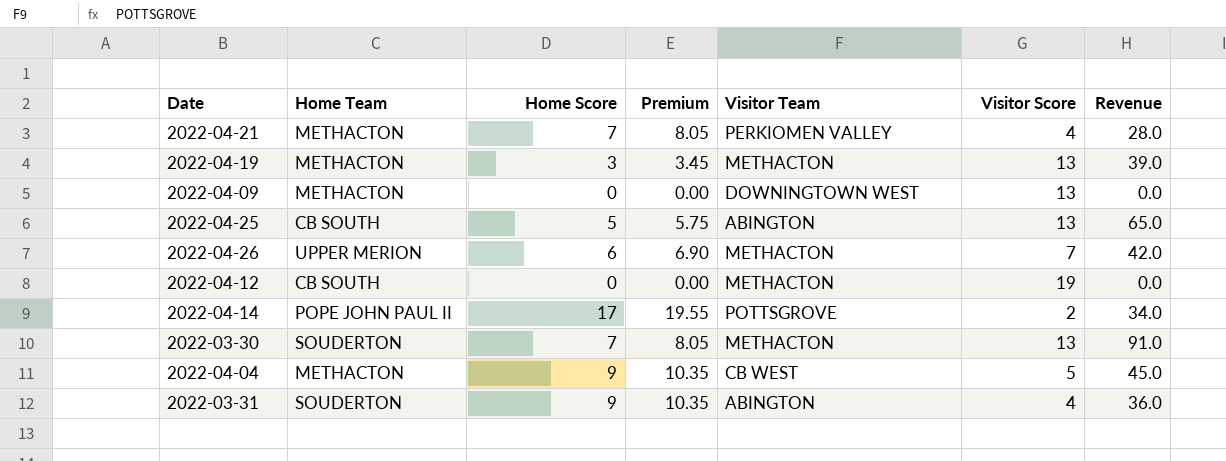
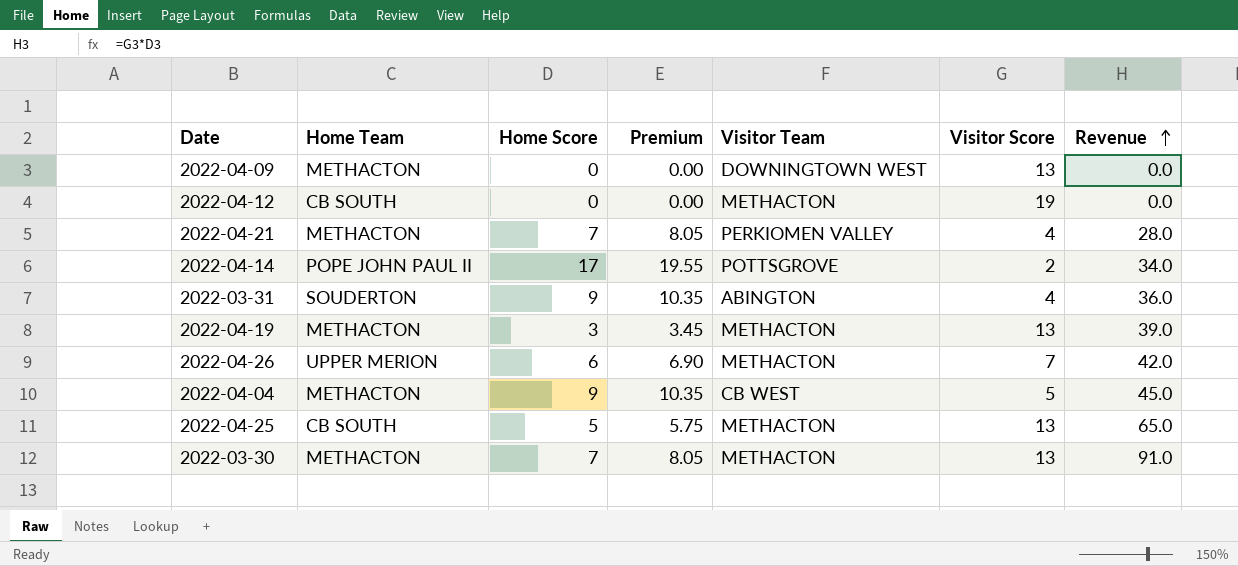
row order: none -> Revenue ascending
2022-04-25 | Visitor Team: ABINGTON -> METHACTON
2022-03-30 | Home Team: SOUDERTON -> METHACTON

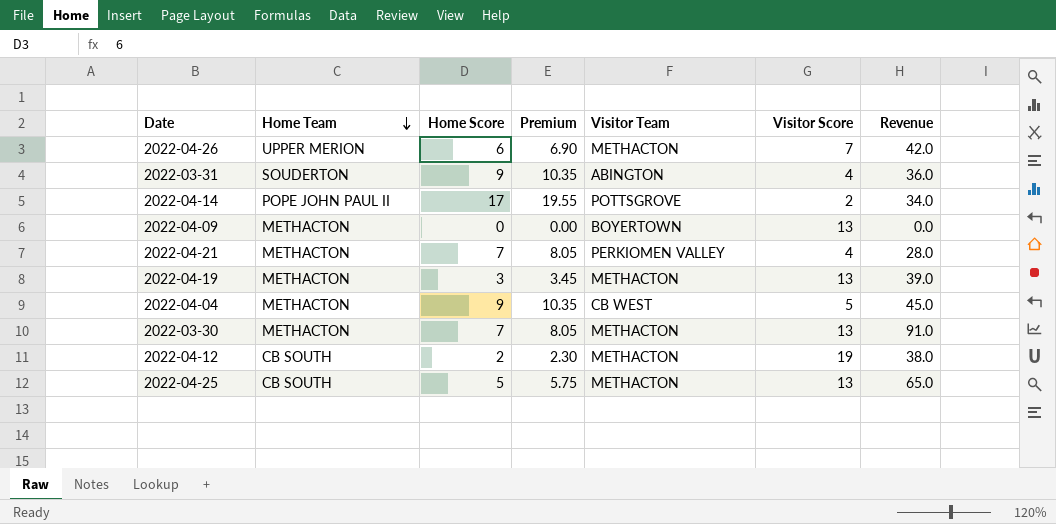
row order: Revenue ascending -> Home Team descending
2022-04-09 | Visitor Team: DOWNINGTOWN WEST -> BOYERTOWN
2022-04-12 | Home Score: 0 -> 2
2022-04-12 | Premium: 0.00 -> 2.30
2022-04-12 | Revenue: 0.0 -> 38.0

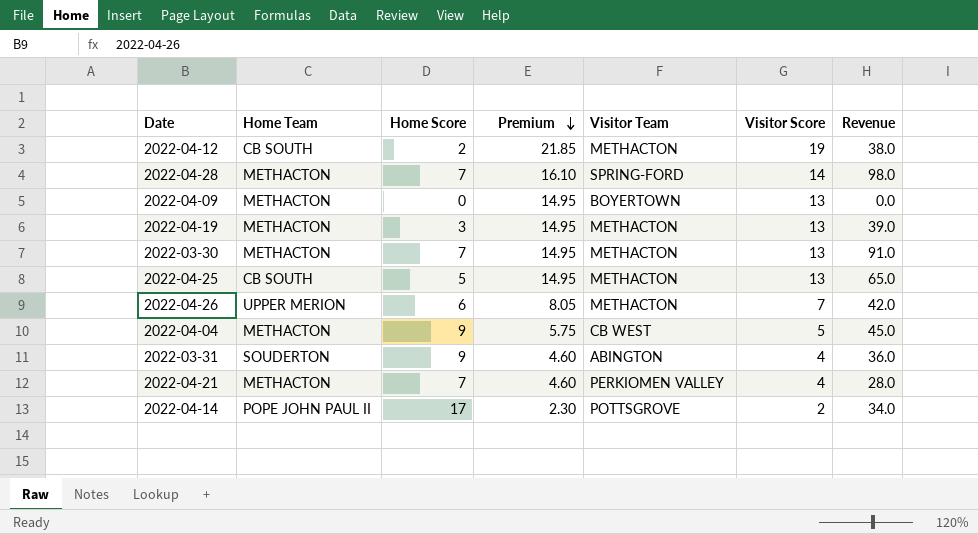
row order: Home Team descending -> Premium descending
column Premium | formula: [Home Score] * 1.15 -> [Visitor Score] * 1.15
row 2022-04-28: none -> METHACTON | 7 | 16.10 | SPRING-FORD | 14 | 98.0

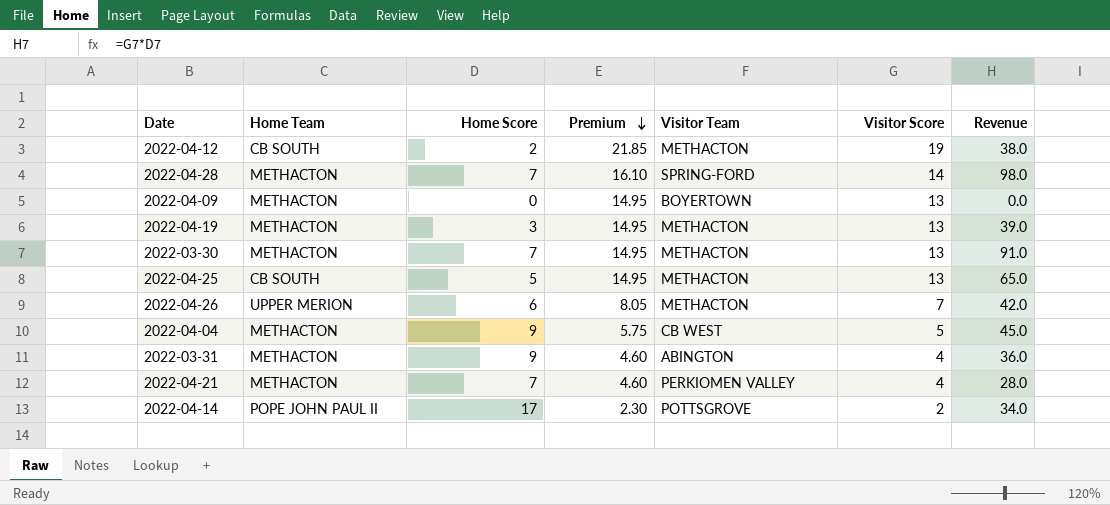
2022-03-31 | Home Team: SOUDERTON -> METHACTON

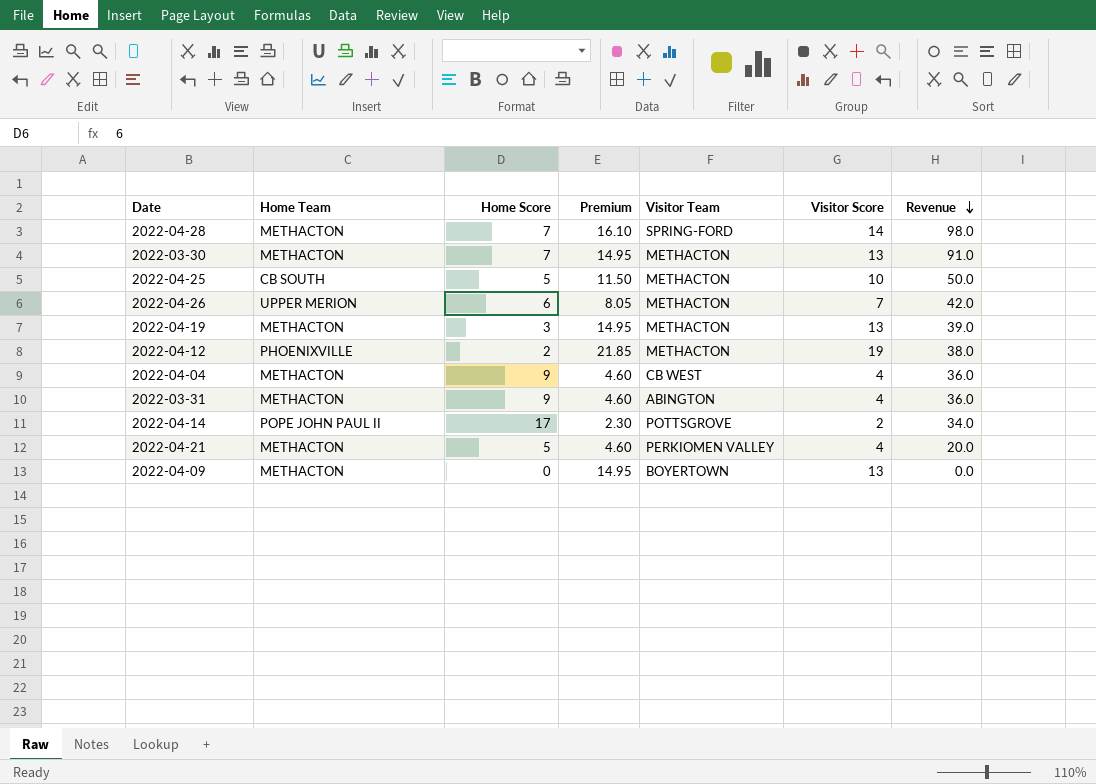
row order: Premium descending -> Revenue descending
2022-04-25 | Premium: 14.95 -> 11.50
2022-04-25 | Visitor Score: 13 -> 10
2022-04-25 | Revenue: 65.0 -> 50.0
2022-04-12 | Home Team: CB SOUTH -> PHOENIXVILLE
2022-04-04 | Premium: 5.75 -> 4.60
2022-04-04 | Visitor Score: 5 -> 4
2022-04-04 | Revenue: 45.0 -> 36.0
2022-04-21 | Home Score: 7 -> 5
2022-04-21 | Revenue: 28.0 -> 20.0

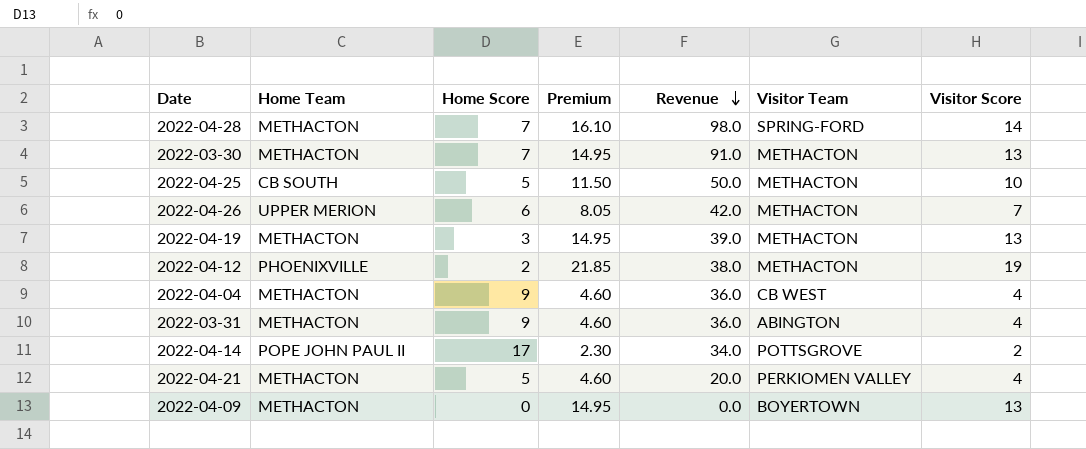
column Revenue | position: 7 -> 5

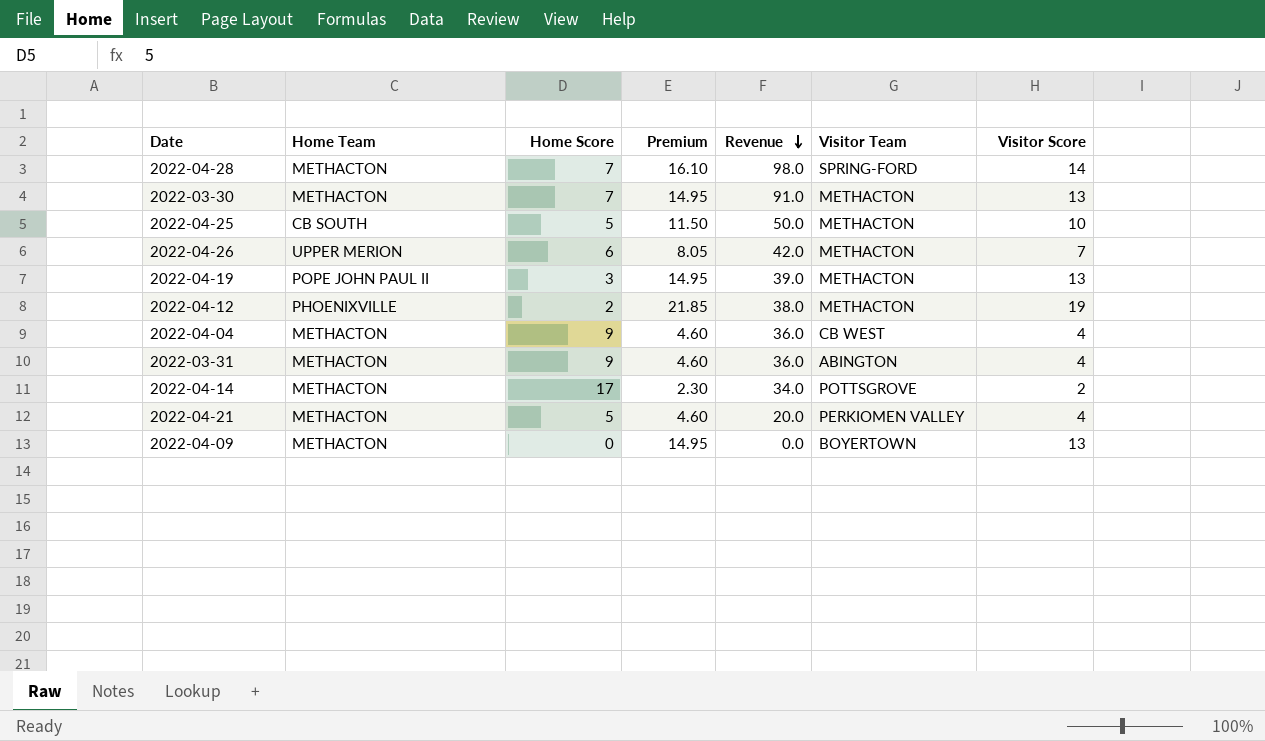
2022-04-19 | Home Team: METHACTON -> POPE JOHN PAUL II
2022-04-14 | Home Team: POPE JOHN PAUL II -> METHACTON

